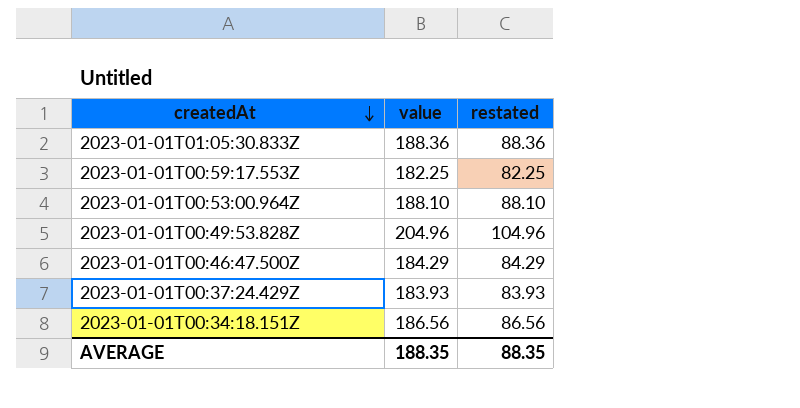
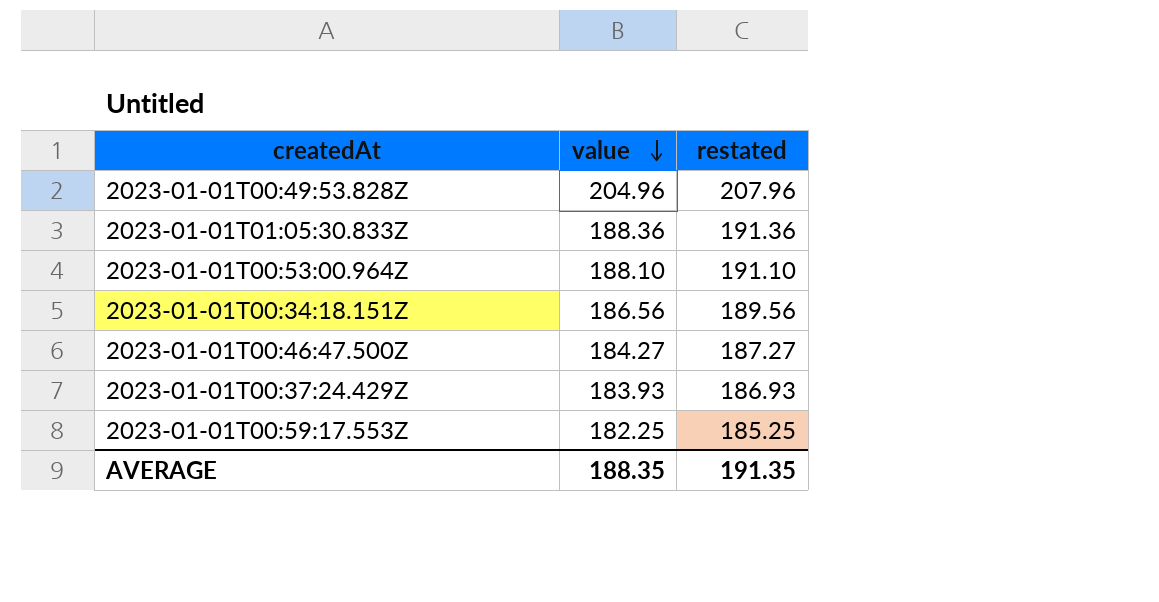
row order: createdAt descending -> value descending
column restated | formula: [value] - 100 -> [value] + 3
2023-01-01T00:46:47.500Z | value: 184.29 -> 184.27
AVERAGE | restated: 88.35 -> 191.35

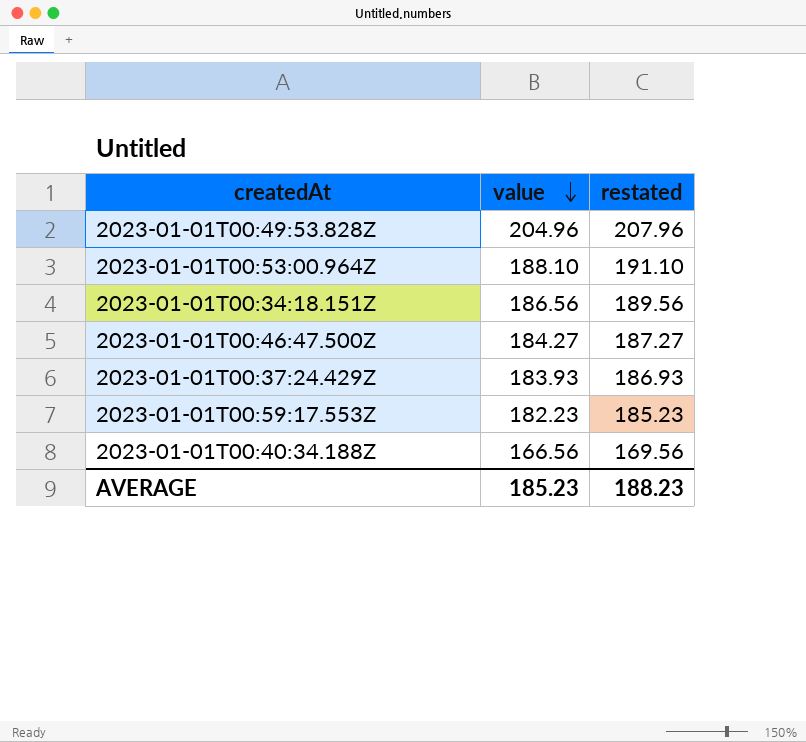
row 2023-01-01T01:05:30.833Z: 188.36 | 191.36 -> none
2023-01-01T00:59:17.553Z | value: 182.25 -> 182.23
2023-01-01T00:59:17.553Z | restated: 185.25 -> 185.23
row 2023-01-01T00:40:34.188Z: none -> 166.56 | 169.56
AVERAGE | value: 188.35 -> 185.23
AVERAGE | restated: 191.35 -> 188.23

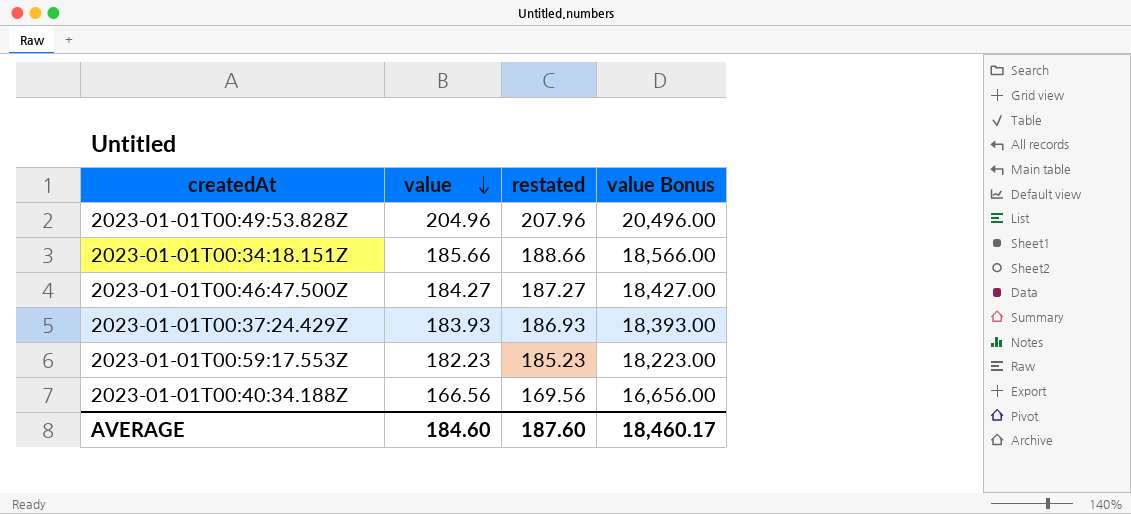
column value Bonus | formula: none -> [value] * 100
row 2023-01-01T00:53:00.964Z: 188.10 | 191.10 -> none
2023-01-01T00:34:18.151Z | value: 186.56 -> 185.66
2023-01-01T00:34:18.151Z | restated: 189.56 -> 188.66
AVERAGE | value: 185.23 -> 184.60
AVERAGE | restated: 188.23 -> 187.60

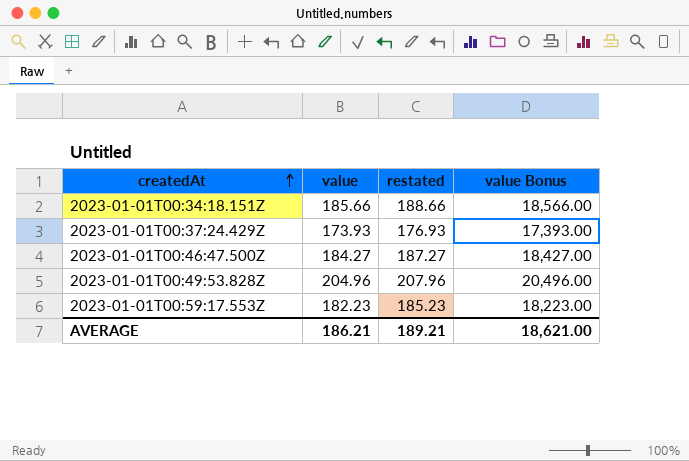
row order: value descending -> createdAt ascending
row 2023-01-01T00:40:34.188Z: 166.56 | 169.56 | 16,656.00 -> none
2023-01-01T00:37:24.429Z | value: 183.93 -> 173.93
2023-01-01T00:37:24.429Z | restated: 186.93 -> 176.93
2023-01-01T00:37:24.429Z | value Bonus: 18,393.00 -> 17,393.00
AVERAGE | value: 184.60 -> 186.21
AVERAGE | restated: 187.60 -> 189.21
AVERAGE | value Bonus: 18,460.17 -> 18,621.00

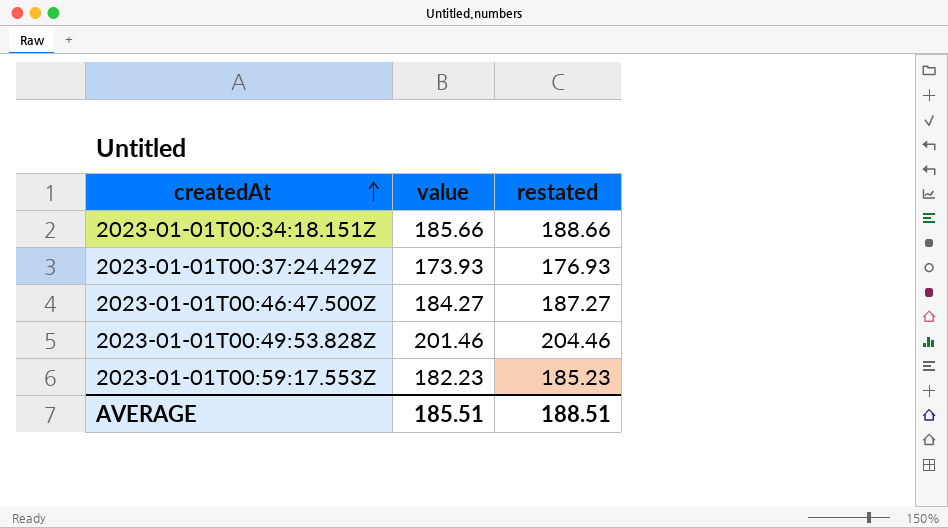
column value Bonus | formula: [value] * 100 -> none
2023-01-01T00:49:53.828Z | value: 204.96 -> 201.46
2023-01-01T00:49:53.828Z | restated: 207.96 -> 204.46
AVERAGE | value: 186.21 -> 185.51
AVERAGE | restated: 189.21 -> 188.51

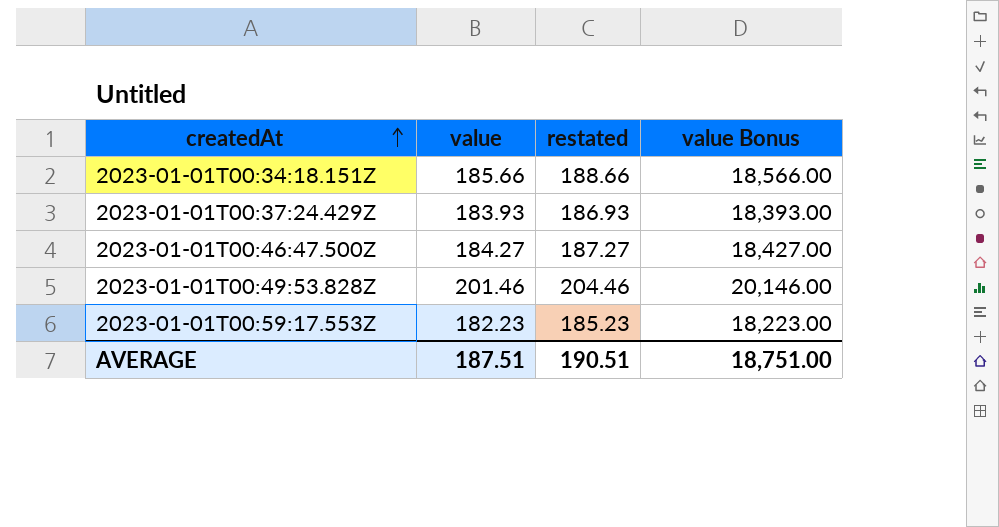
column value Bonus | formula: none -> [value] * 100
2023-01-01T00:37:24.429Z | value: 173.93 -> 183.93
2023-01-01T00:37:24.429Z | restated: 176.93 -> 186.93
AVERAGE | value: 185.51 -> 187.51
AVERAGE | restated: 188.51 -> 190.51

